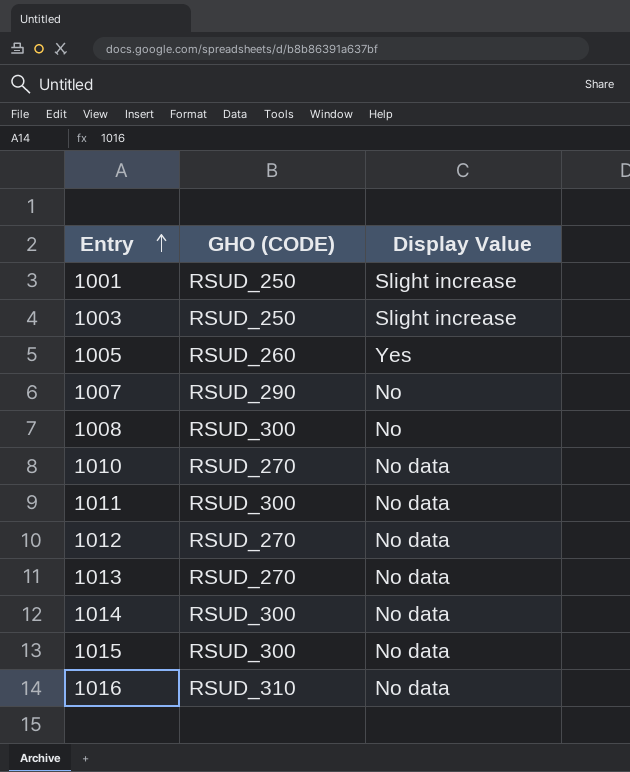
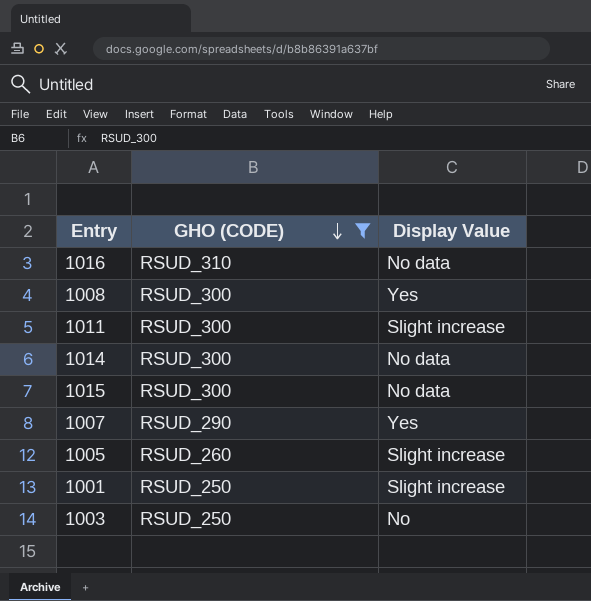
filter: none -> GHO (CODE) != RSUD_270
row order: Entry ascending -> GHO (CODE) descending
1008 | Display Value: No -> Yes
1011 | Display Value: No data -> Slight increase
1007 | Display Value: No -> Yes
1005 | Display Value: Yes -> Slight increase
1003 | Display Value: Slight increase -> No

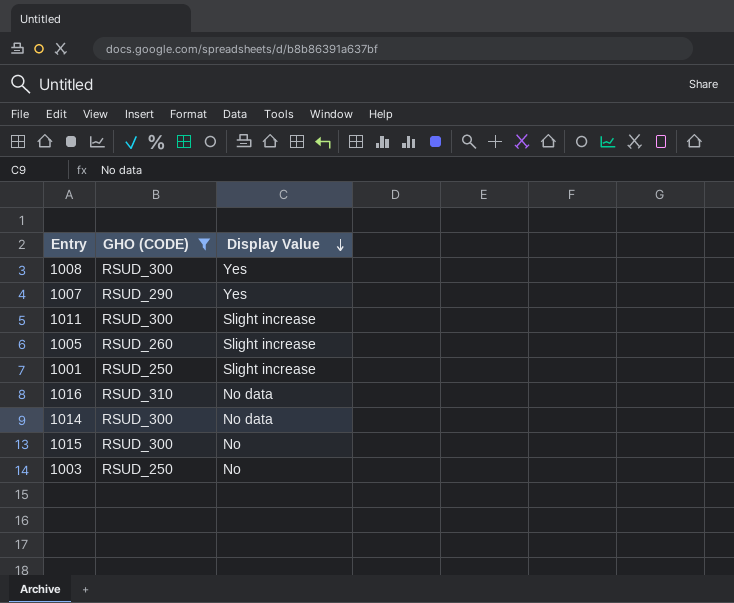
row order: GHO (CODE) descending -> Display Value descending
1015 | Display Value: No data -> No

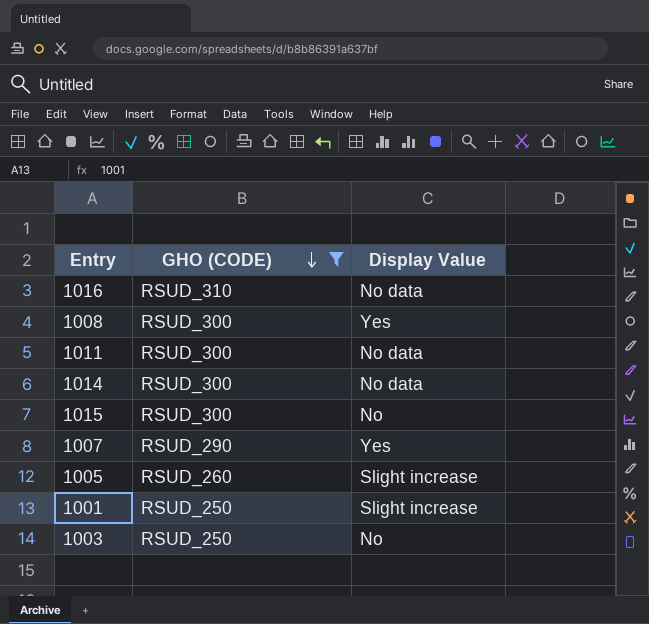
row order: Display Value descending -> GHO (CODE) descending
1011 | Display Value: Slight increase -> No data

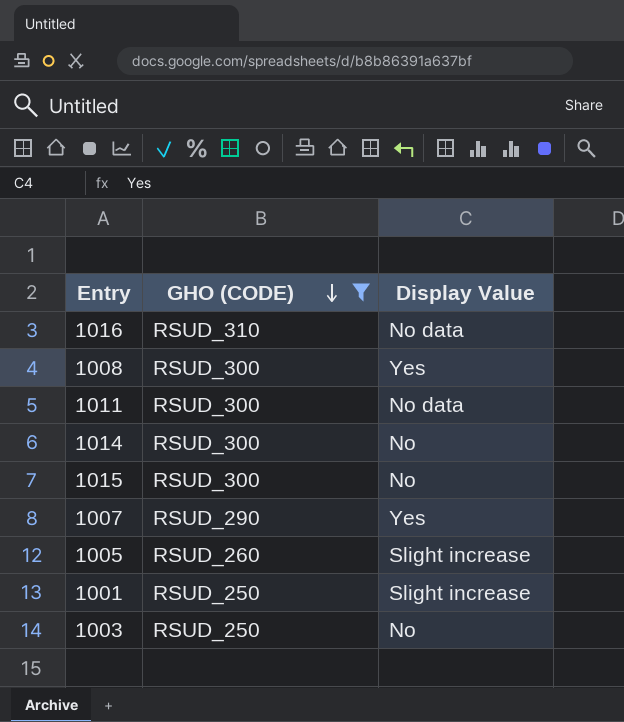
1014 | Display Value: No data -> No

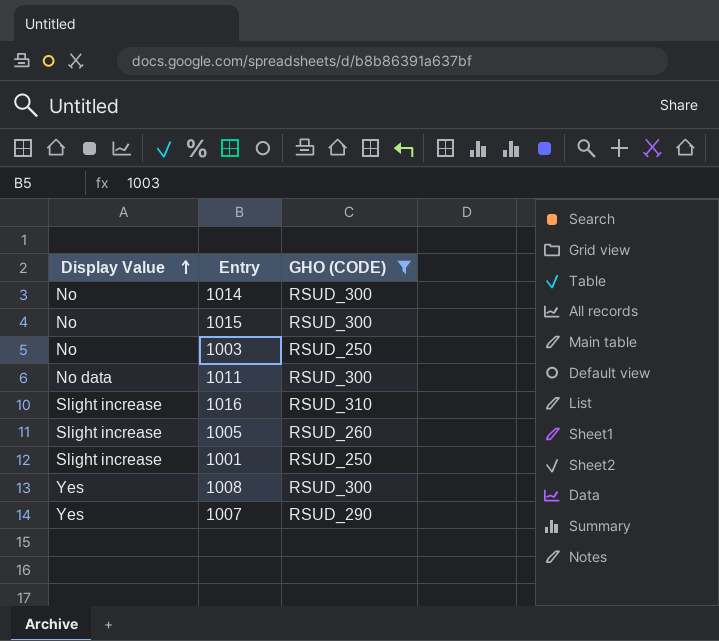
row order: GHO (CODE) descending -> Display Value ascending
column Display Value | position: 3 -> 1
1016 | Display Value: No data -> Slight increase

